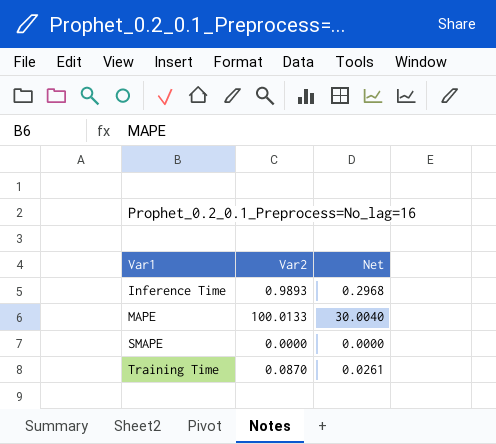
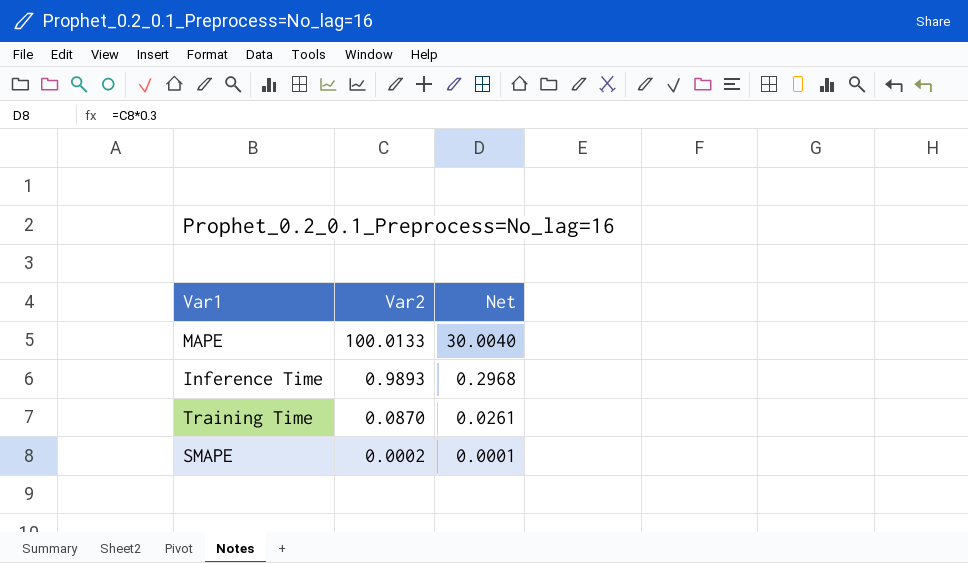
row order: Var1 ascending -> Var2 descending
SMAPE | Var2: 0.0000 -> 0.0002
SMAPE | Net: 0.0000 -> 0.0001

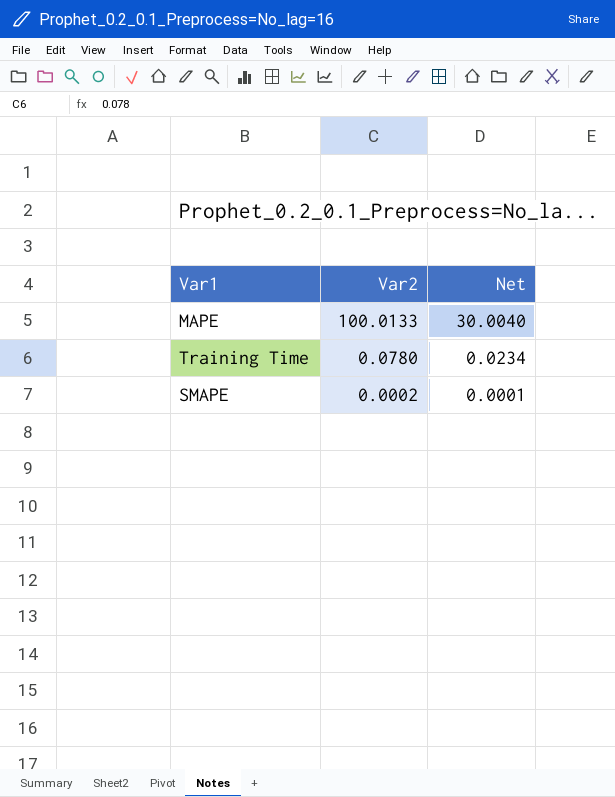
row Inference Time: 0.9893 | 0.2968 -> none
Training Time | Var2: 0.0870 -> 0.0780
Training Time | Net: 0.0261 -> 0.0234

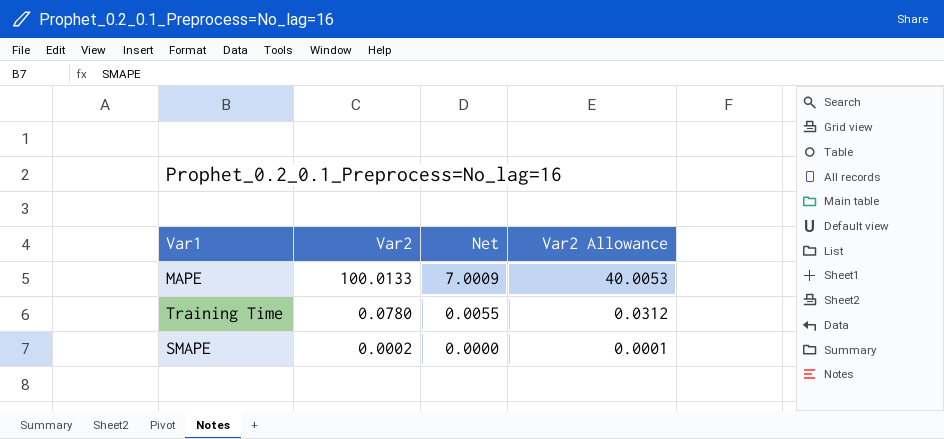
column Net | formula: [Var2] * 0.3 -> [Var2] * 0.07
column Var2 Allowance | formula: none -> [Var2] * 0.4

